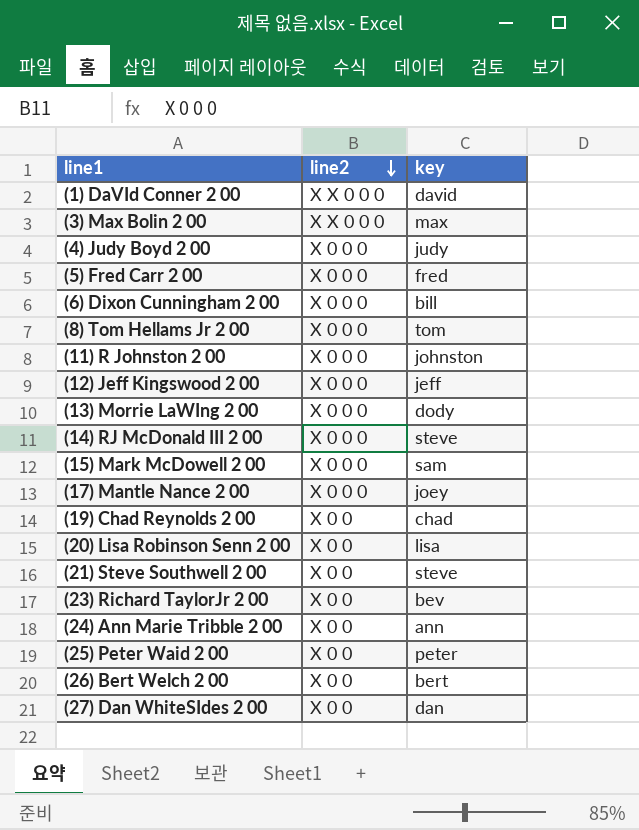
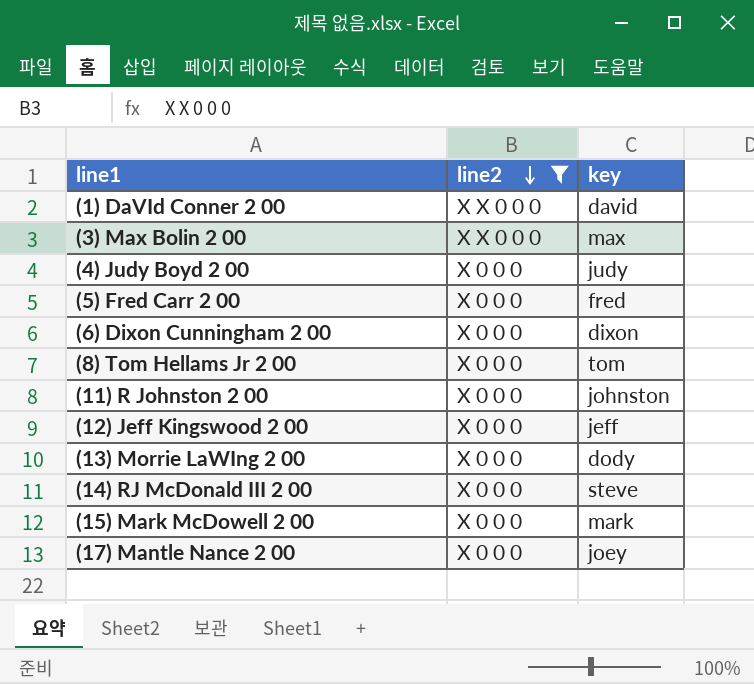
filter: none -> line2 != X 0 0
(6) Dixon Cunningham 2 00 | key: bill -> dixon
(15) Mark McDowell 2 00 | key: sam -> mark

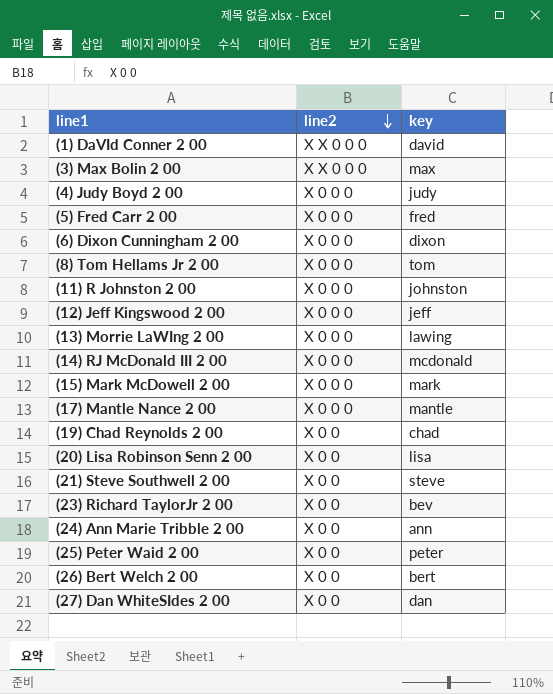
filter: line2 != X 0 0 -> none
(13) Morrie LaWIng 2 00 | key: dody -> lawing
(14) RJ McDonald III 2 00 | key: steve -> mcdonald
(17) Mantle Nance 2 00 | key: joey -> mantle

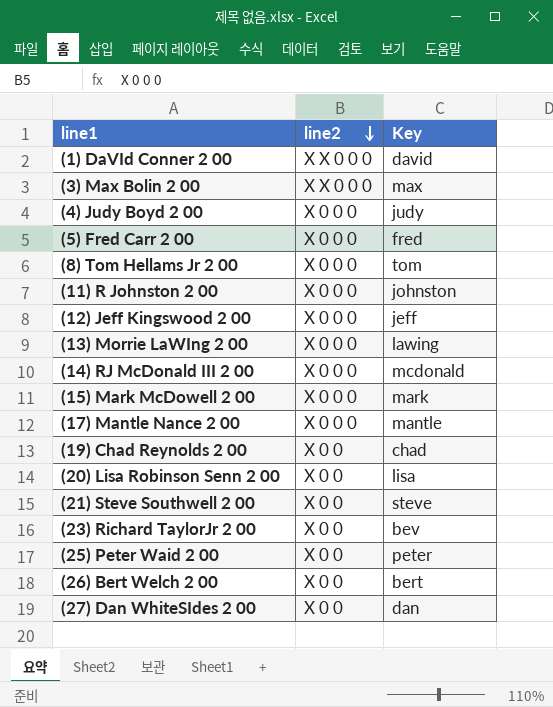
column name: key -> Key
row (6) Dixon Cunningham 2 00: X 0 0 0 | dixon -> none
row (24) Ann Marie Tribble 2 00: X 0 0 | ann -> none

